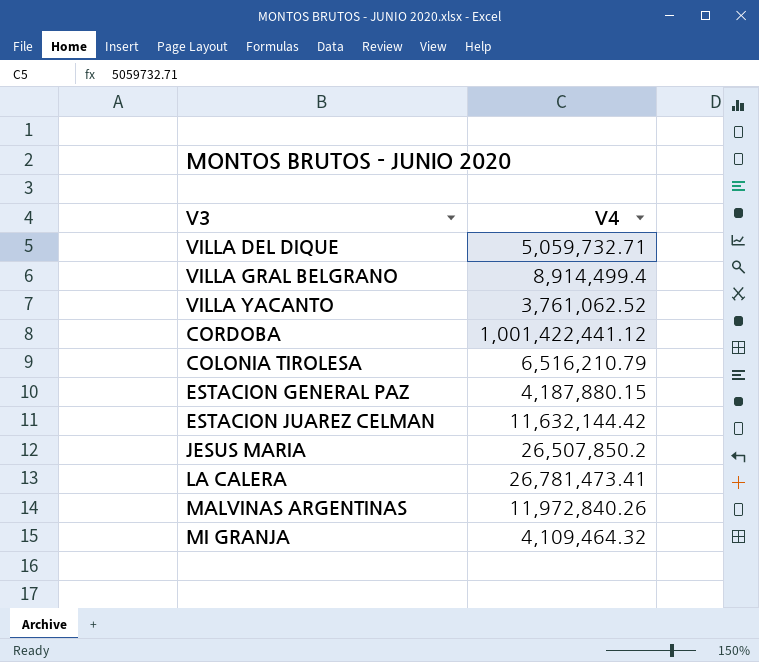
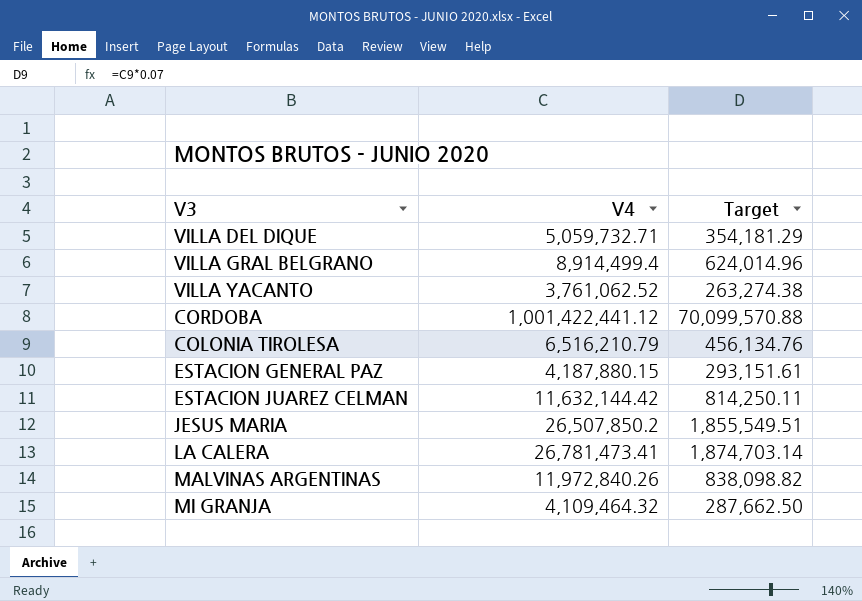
column Target | formula: none -> [V4] * 0.07

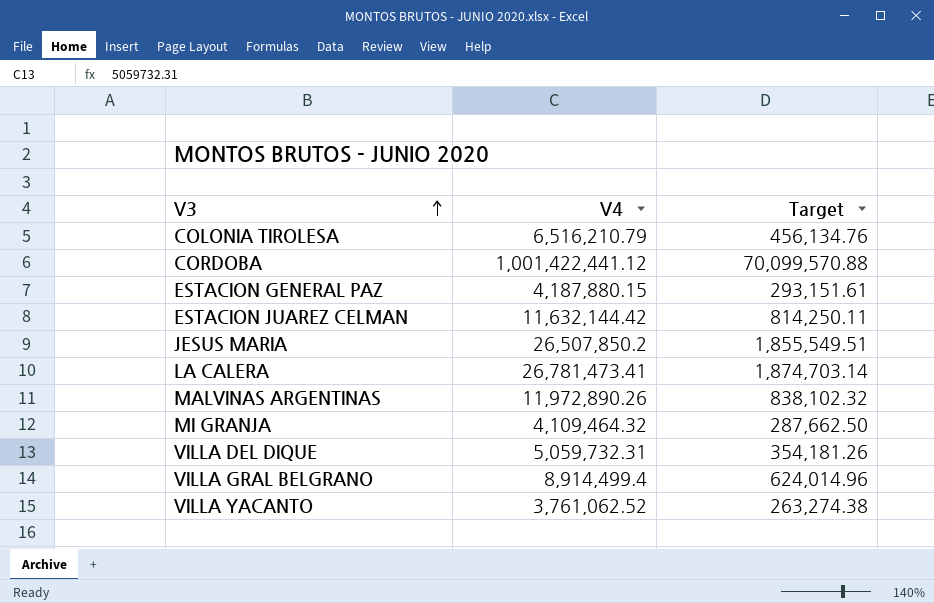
row order: none -> V3 ascending
MALVINAS ARGENTINAS | V4: 11,972,840.26 -> 11,972,890.26
MALVINAS ARGENTINAS | Target: 838,098.82 -> 838,102.32
VILLA DEL DIQUE | V4: 5,059,732.71 -> 5,059,732.31
VILLA DEL DIQUE | Target: 354,181.29 -> 354,181.26

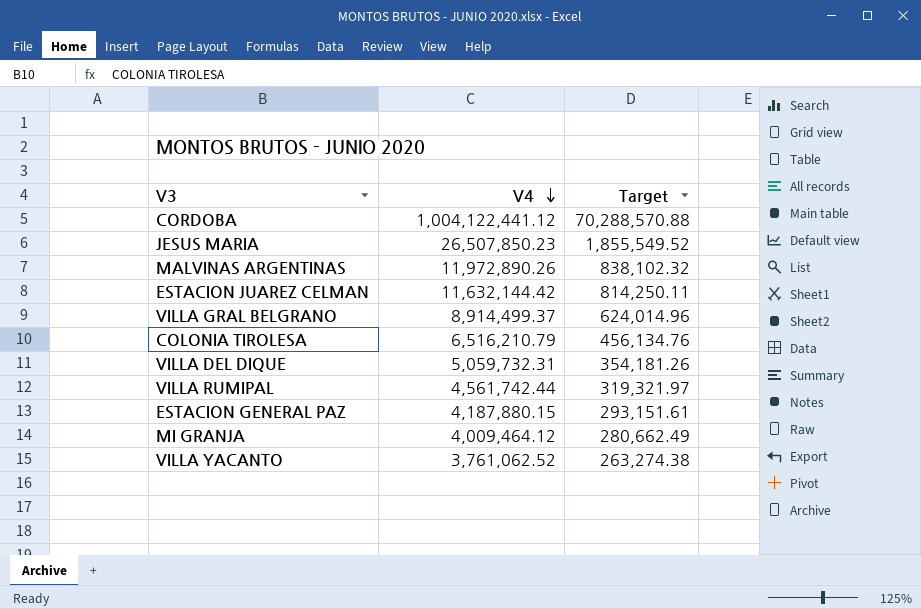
row order: V3 ascending -> V4 descending
row LA CALERA: 26,781,473.41 | 1,874,703.14 -> none
CORDOBA | V4: 1,001,422,441.12 -> 1,004,122,441.12
CORDOBA | Target: 70,099,570.88 -> 70,288,570.88
JESUS MARIA | V4: 26,507,850.2 -> 26,507,850.23
JESUS MARIA | Target: 1,855,549.51 -> 1,855,549.52
VILLA GRAL BELGRANO | V4: 8,914,499.4 -> 8,914,499.37
row VILLA RUMIPAL: none -> 4,561,742.44 | 319,321.97
MI GRANJA | V4: 4,109,464.32 -> 4,009,464.12
MI GRANJA | Target: 287,662.50 -> 280,662.49

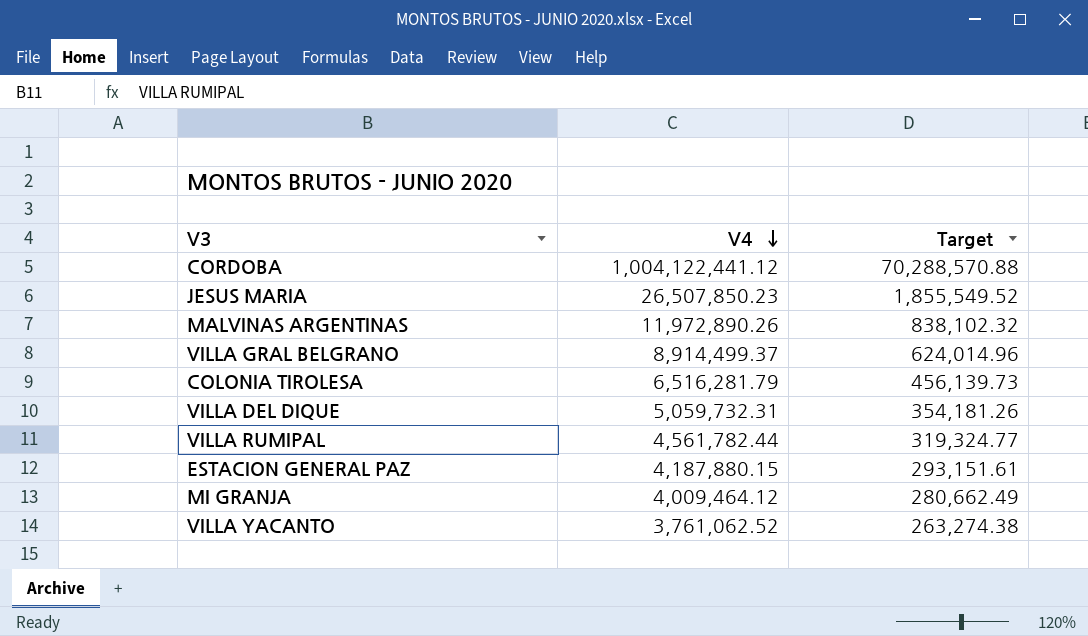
row ESTACION JUAREZ CELMAN: 11,632,144.42 | 814,250.11 -> none
COLONIA TIROLESA | V4: 6,516,210.79 -> 6,516,281.79
COLONIA TIROLESA | Target: 456,134.76 -> 456,139.73
VILLA RUMIPAL | V4: 4,561,742.44 -> 4,561,782.44
VILLA RUMIPAL | Target: 319,321.97 -> 319,324.77

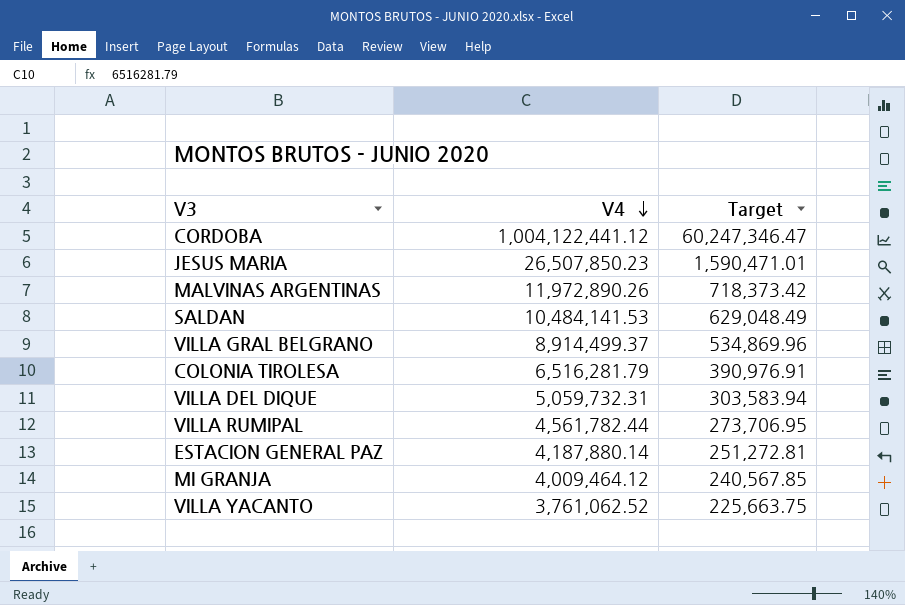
column Target | formula: [V4] * 0.07 -> [V4] * 0.06
row SALDAN: none -> 10,484,141.53 | 629,048.49
ESTACION GENERAL PAZ | V4: 4,187,880.15 -> 4,187,880.14

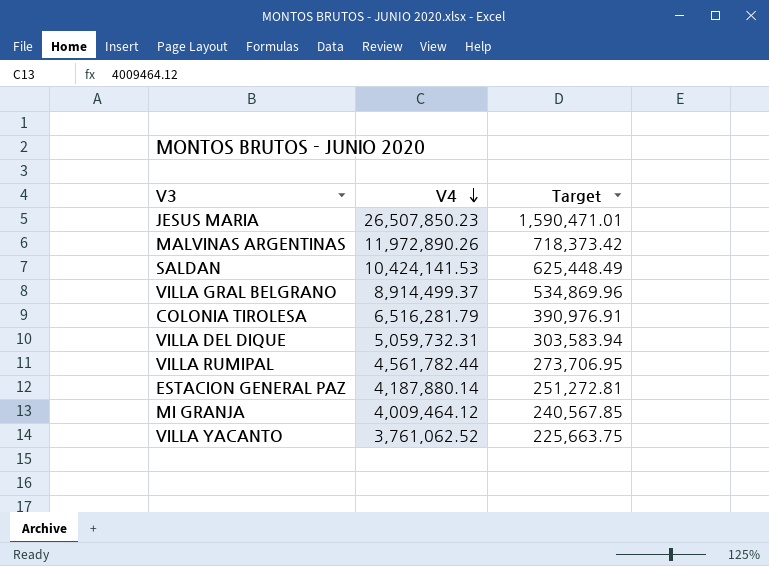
row CORDOBA: 1,004,122,441.12 | 60,247,346.47 -> none
SALDAN | V4: 10,484,141.53 -> 10,424,141.53
SALDAN | Target: 629,048.49 -> 625,448.49

